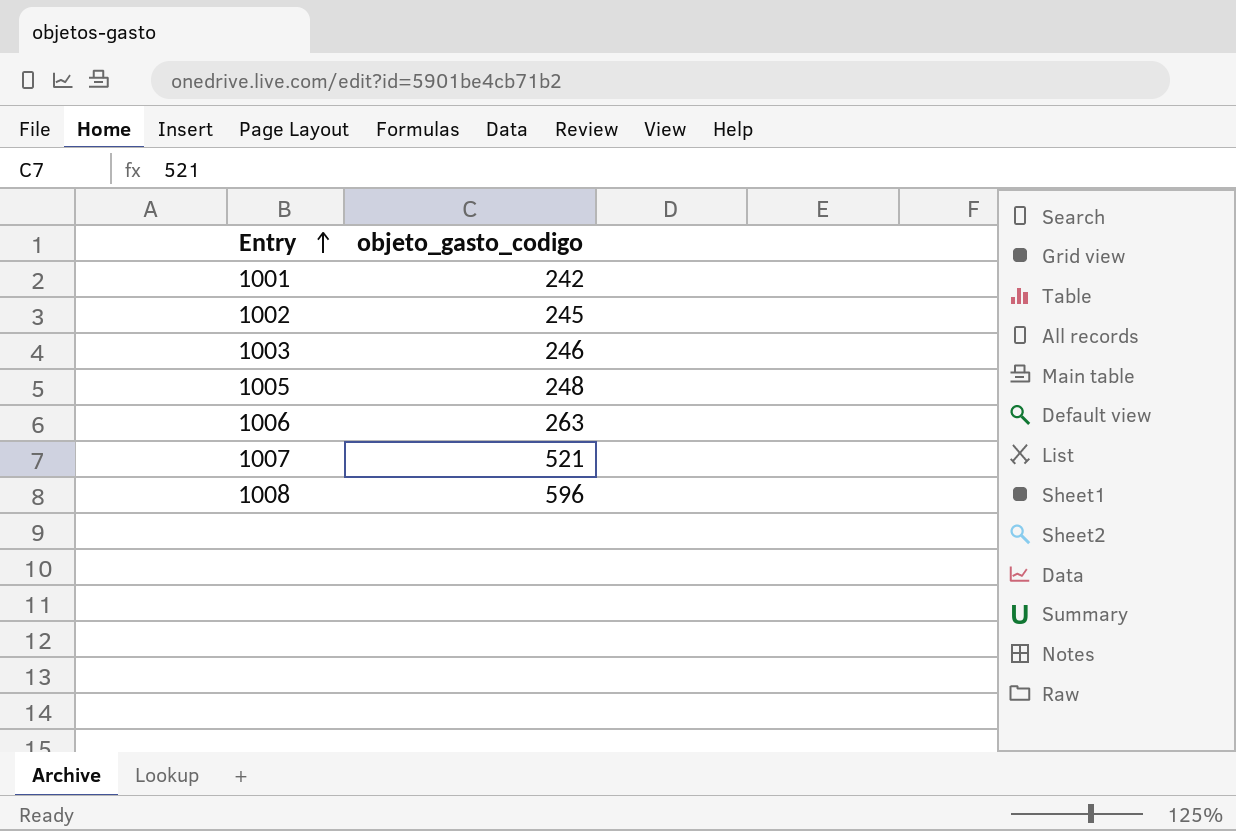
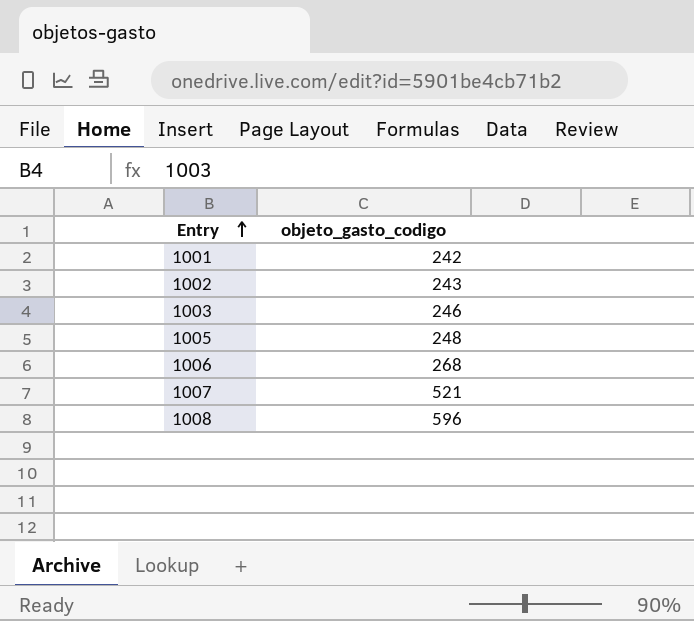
1002 | objeto_gasto_codigo: 245 -> 243
1006 | objeto_gasto_codigo: 263 -> 268

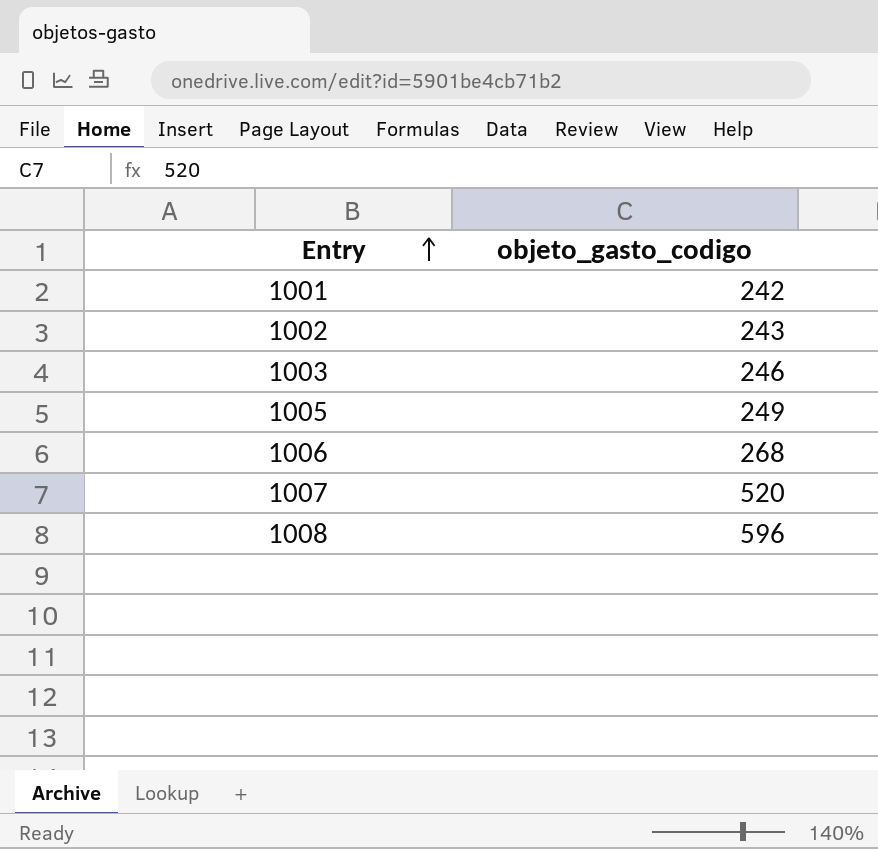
1005 | objeto_gasto_codigo: 248 -> 249
1007 | objeto_gasto_codigo: 521 -> 520

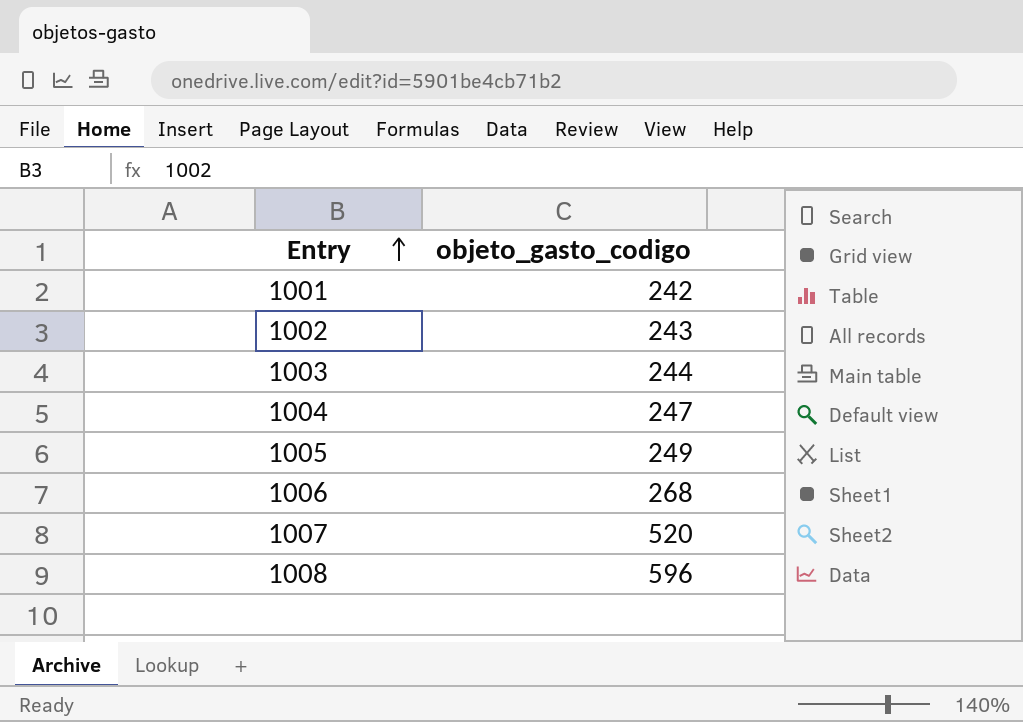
1003 | objeto_gasto_codigo: 246 -> 244
row 1004: none -> 247

